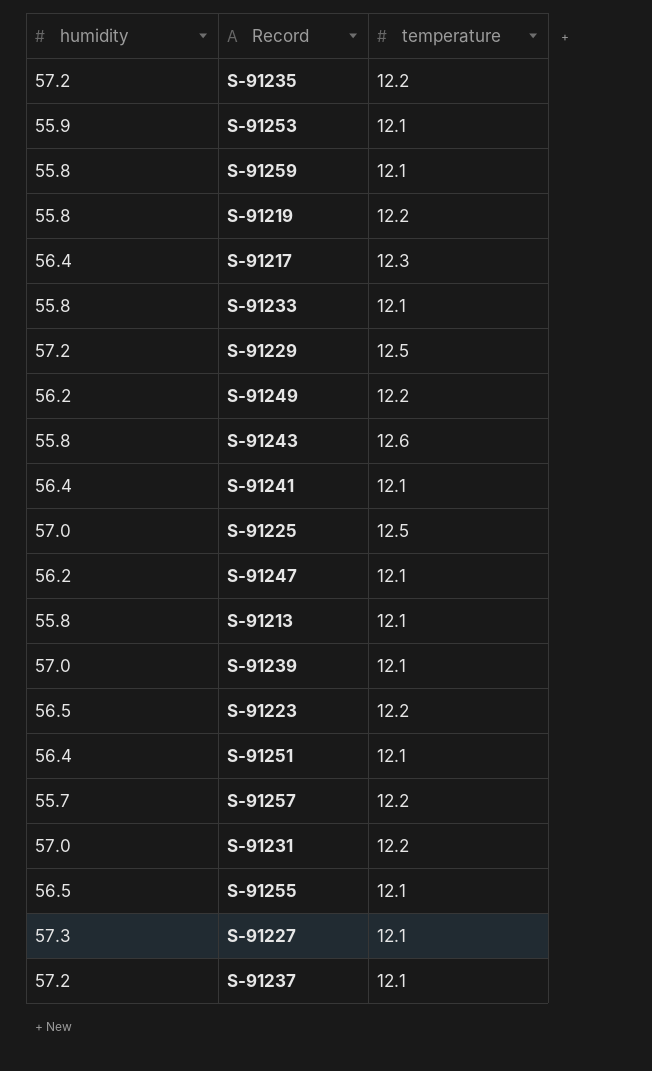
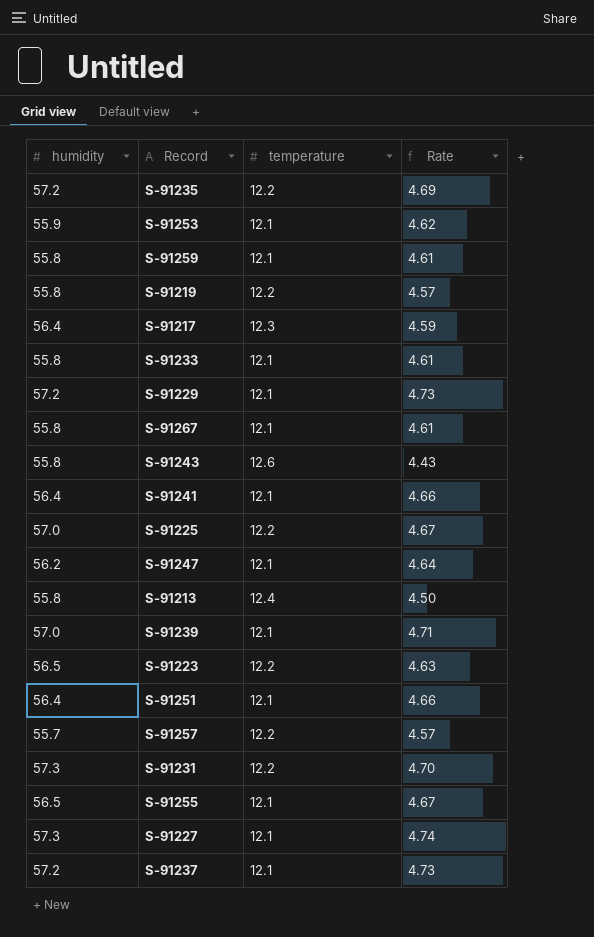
column Rate | formula: none -> [humidity] / [temperature]
row S-91249: 56.2 | 12.2 -> none
S-91229 | temperature: 12.5 -> 12.1
row S-91267: none -> 55.8 | 12.1 | 4.61
S-91225 | temperature: 12.5 -> 12.2
S-91213 | temperature: 12.1 -> 12.4
S-91231 | humidity: 57.0 -> 57.3

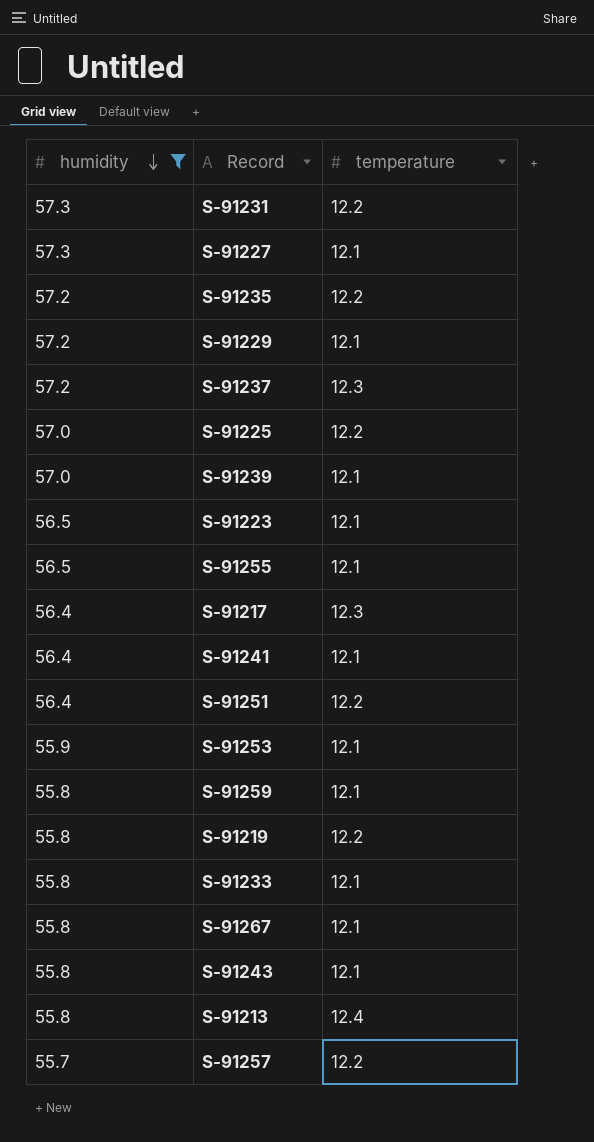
filter: none -> humidity != 56.2
row order: none -> humidity descending
column Rate | formula: [humidity] / [temperature] -> none
S-91237 | temperature: 12.1 -> 12.3
S-91223 | temperature: 12.2 -> 12.1
S-91251 | temperature: 12.1 -> 12.2
S-91243 | temperature: 12.6 -> 12.1

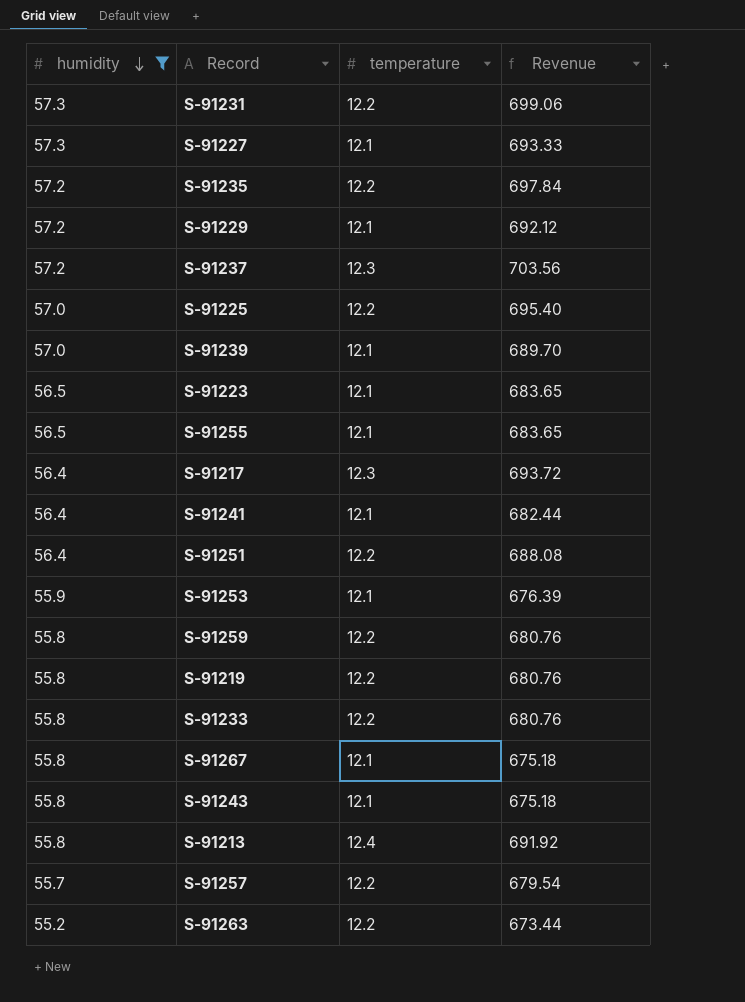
column Revenue | formula: none -> [humidity] * [temperature]
S-91259 | temperature: 12.1 -> 12.2
S-91233 | temperature: 12.1 -> 12.2
row S-91263: none -> 55.2 | 12.2 | 673.44

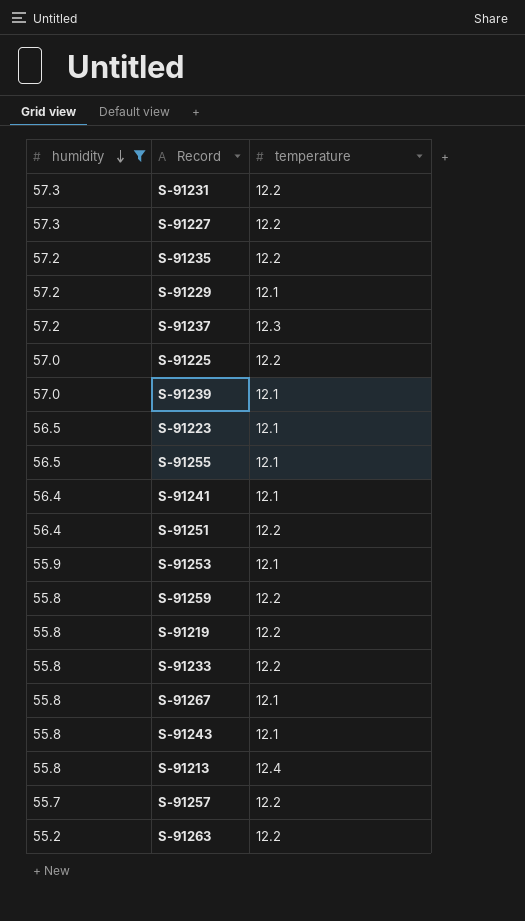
column Revenue | formula: [humidity] * [temperature] -> none
row S-91217: 56.4 | 12.3 | 693.72 -> none
S-91227 | temperature: 12.1 -> 12.2

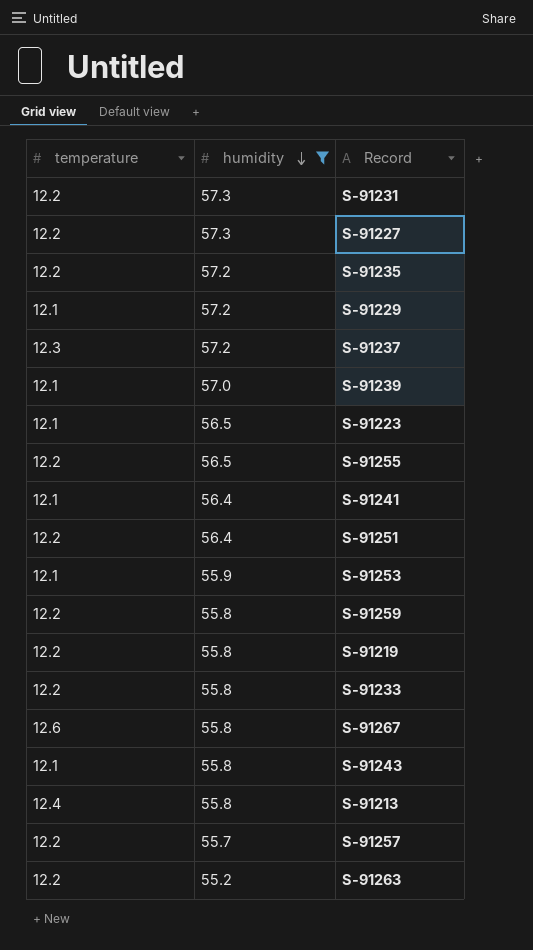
column temperature | position: 3 -> 1
row S-91225: 57.0 | 12.2 -> none
S-91255 | temperature: 12.1 -> 12.2
S-91267 | temperature: 12.1 -> 12.6

